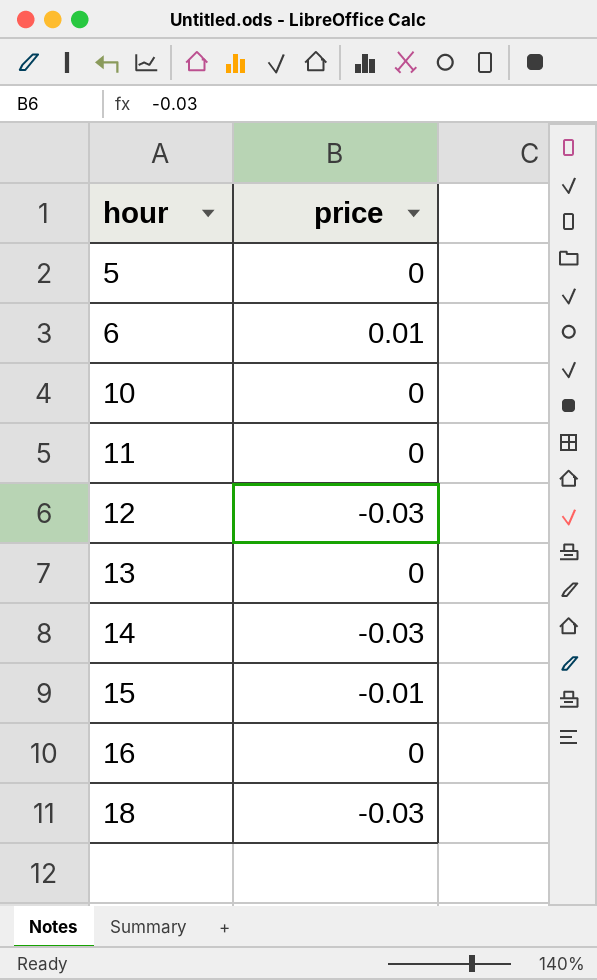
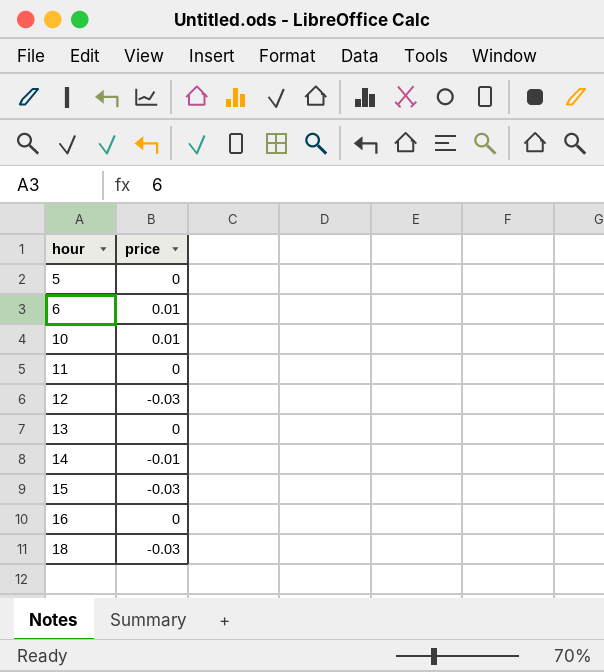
10 | price: 0 -> 0.01
14 | price: -0.03 -> -0.01
15 | price: -0.01 -> -0.03

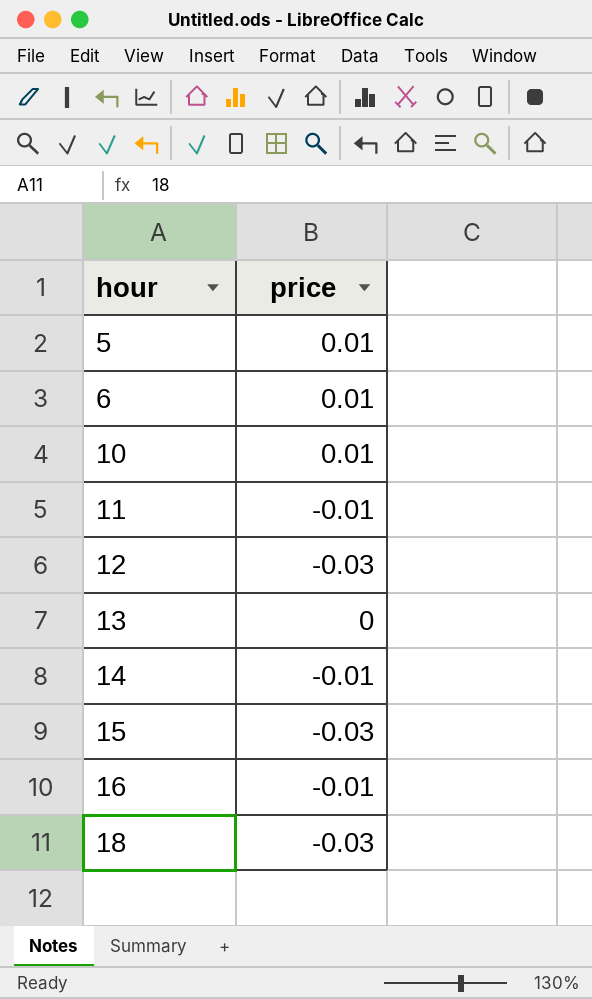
5 | price: 0 -> 0.01
11 | price: 0 -> -0.01
16 | price: 0 -> -0.01

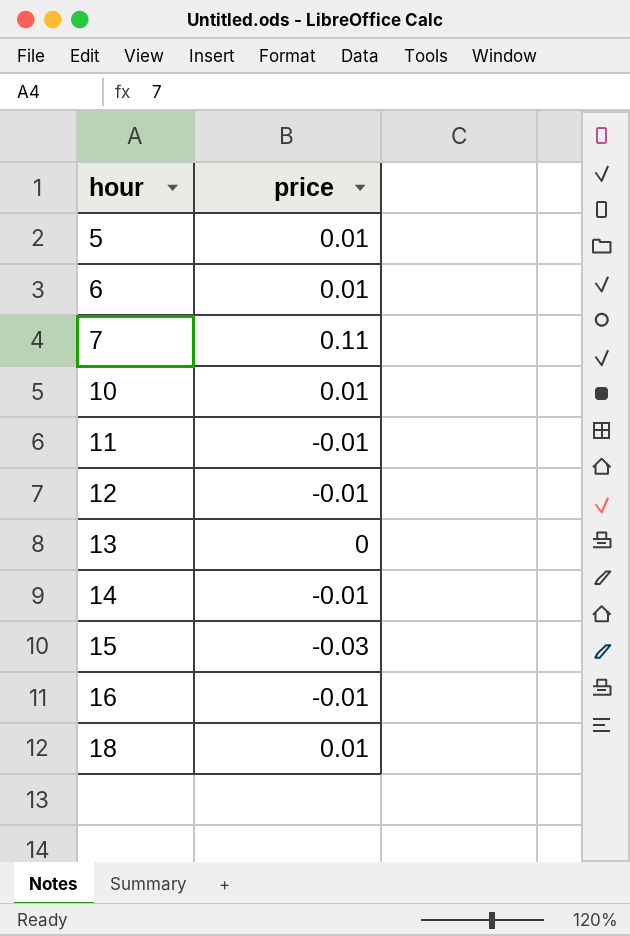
row 7: none -> 0.11
12 | price: -0.03 -> -0.01
18 | price: -0.03 -> 0.01

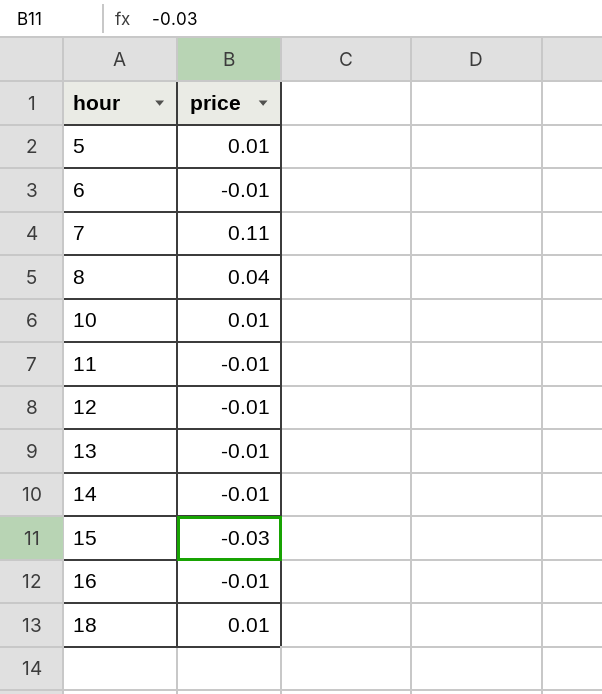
6 | price: 0.01 -> -0.01
row 8: none -> 0.04
13 | price: 0 -> -0.01

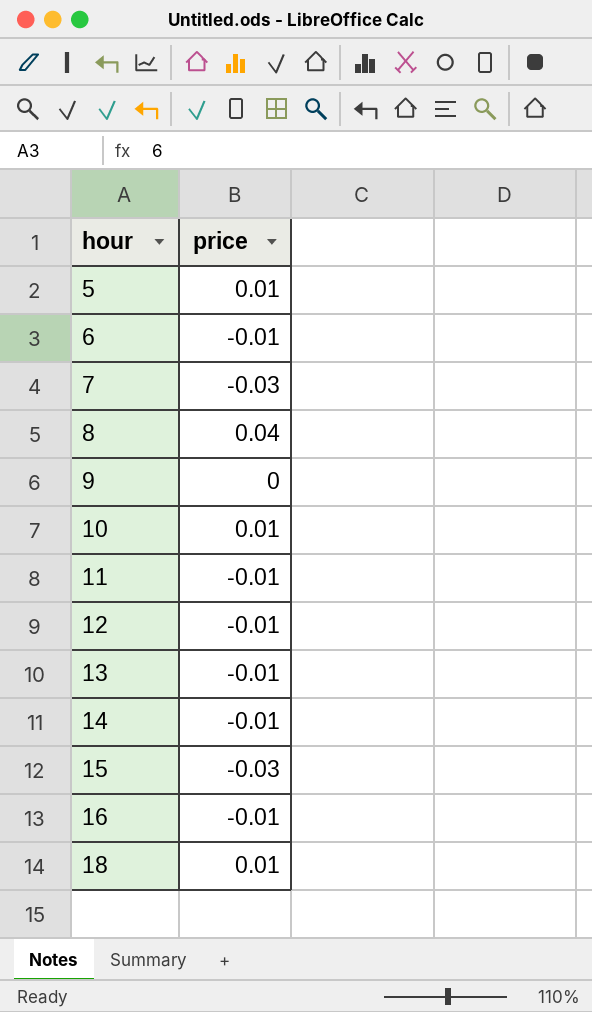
7 | price: 0.11 -> -0.03
row 9: none -> 0

